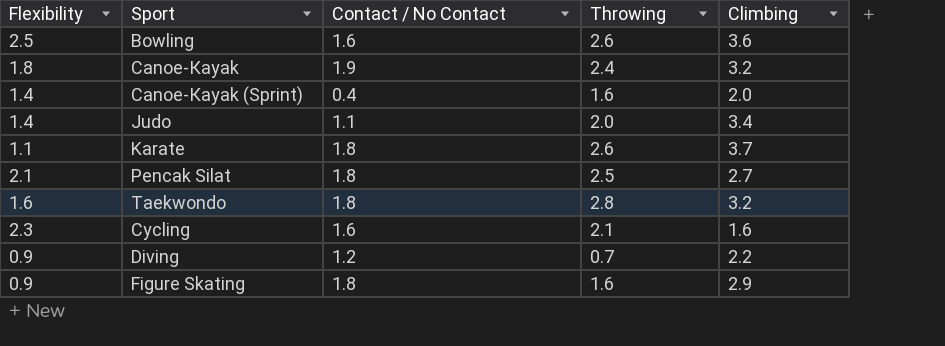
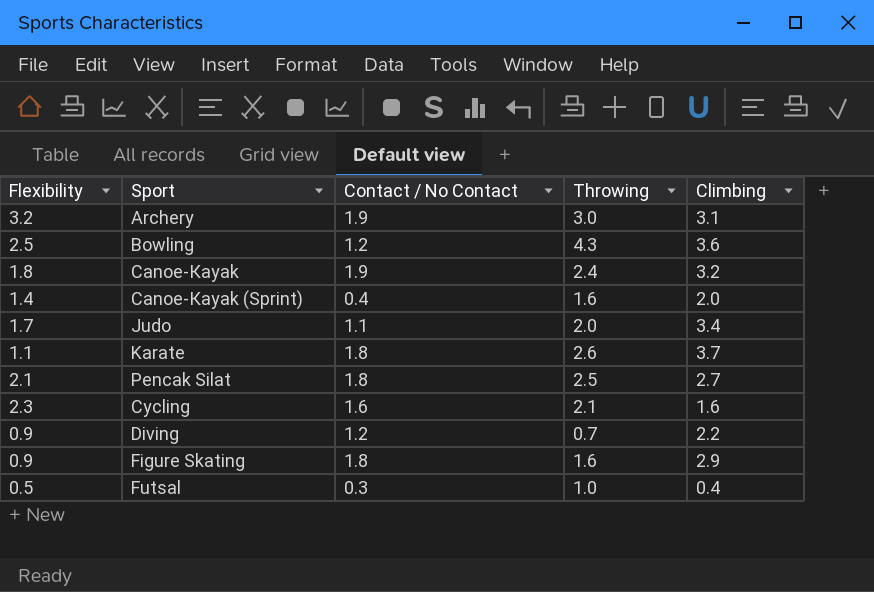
row Taekwondo: 1.6 | 1.8 | 2.8 | 3.2 -> none
row Archery: none -> 3.2 | 1.9 | 3.0 | 3.1
Bowling | Contact / No Contact: 1.6 -> 1.2
Bowling | Throwing: 2.6 -> 4.3
Judo | Flexibility: 1.4 -> 1.7
row Futsal: none -> 0.5 | 0.3 | 1.0 | 0.4

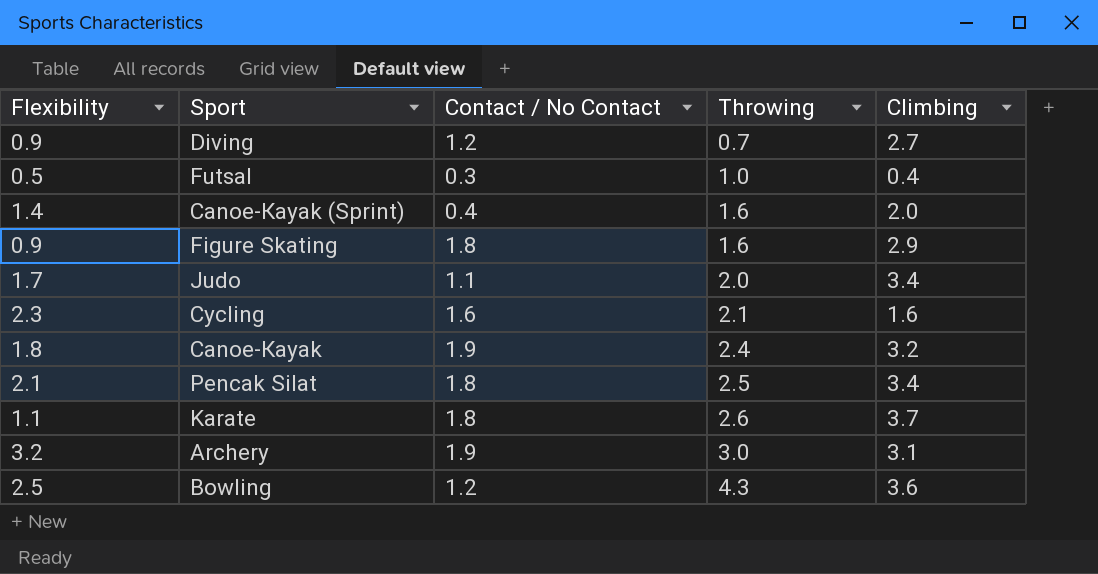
row order: none -> Throwing ascending
Diving | Climbing: 2.2 -> 2.7
Реnсаk Silat | Climbing: 2.7 -> 3.4

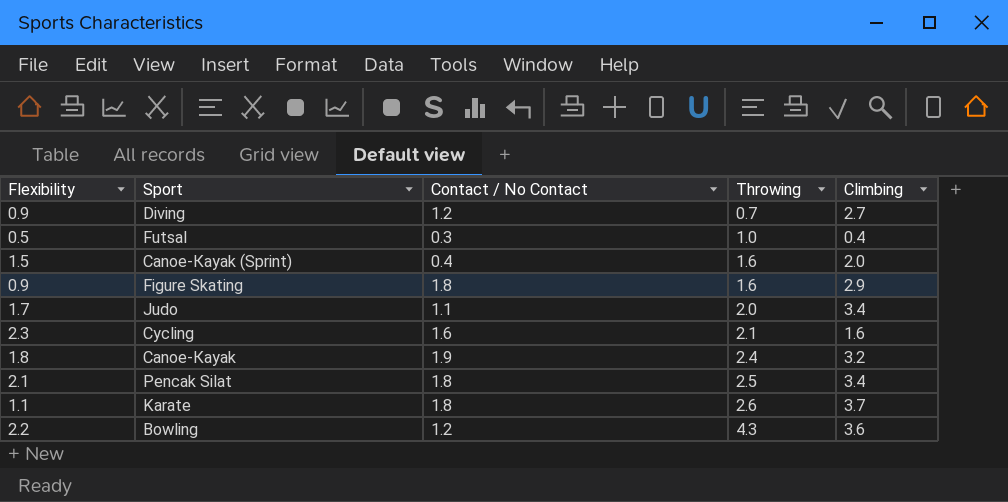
row Archery: 3.2 | 1.9 | 3.0 | 3.1 -> none
Саnoe-Кауаk (Sprint) | Flexibility: 1.4 -> 1.5
Bowling | Flexibility: 2.5 -> 2.2

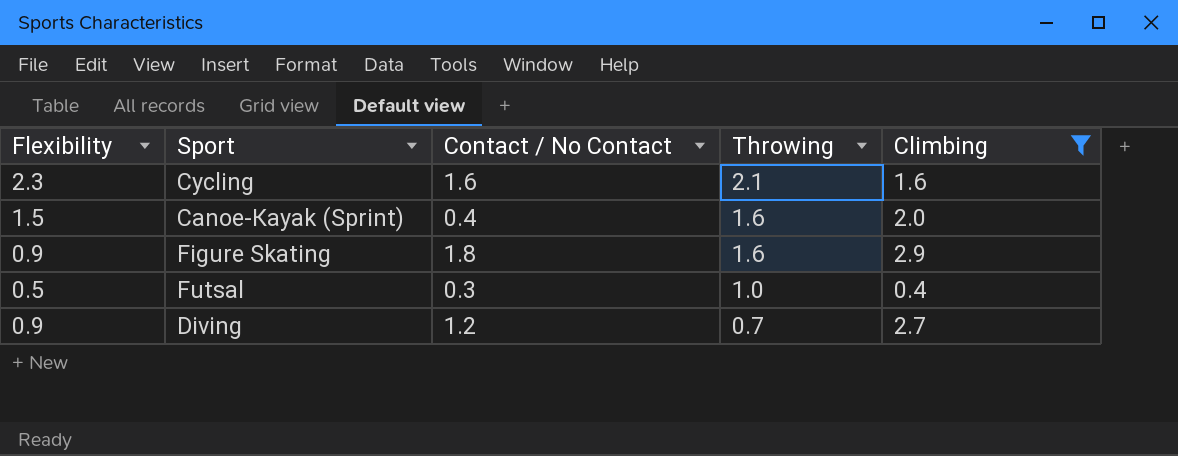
filter: none -> Climbing <= 2.9
row order: Throwing ascending -> Throwing descending

